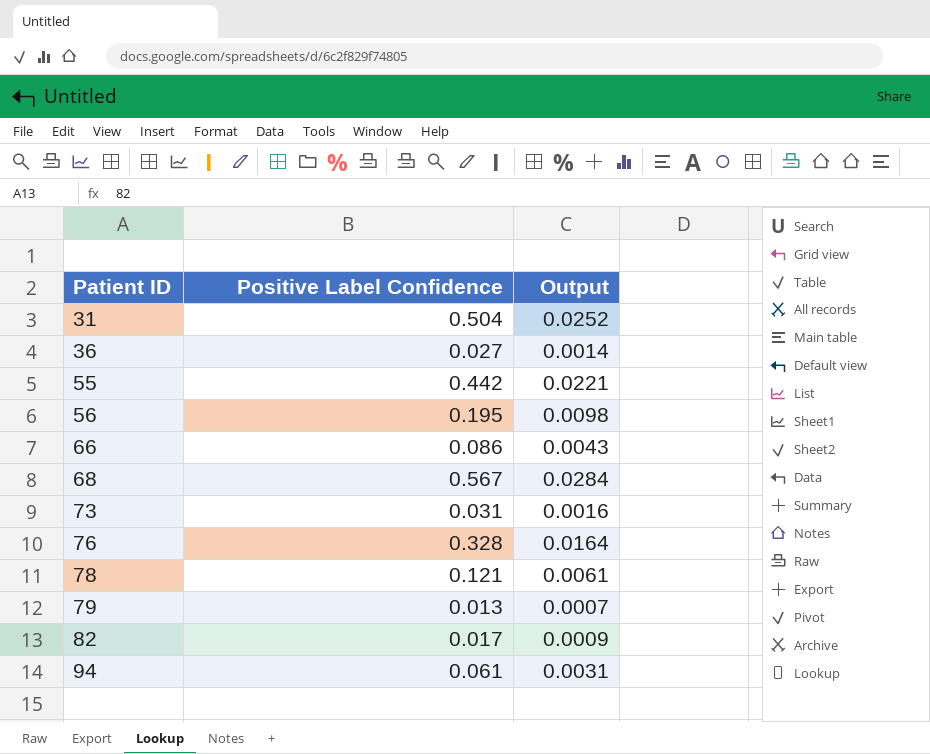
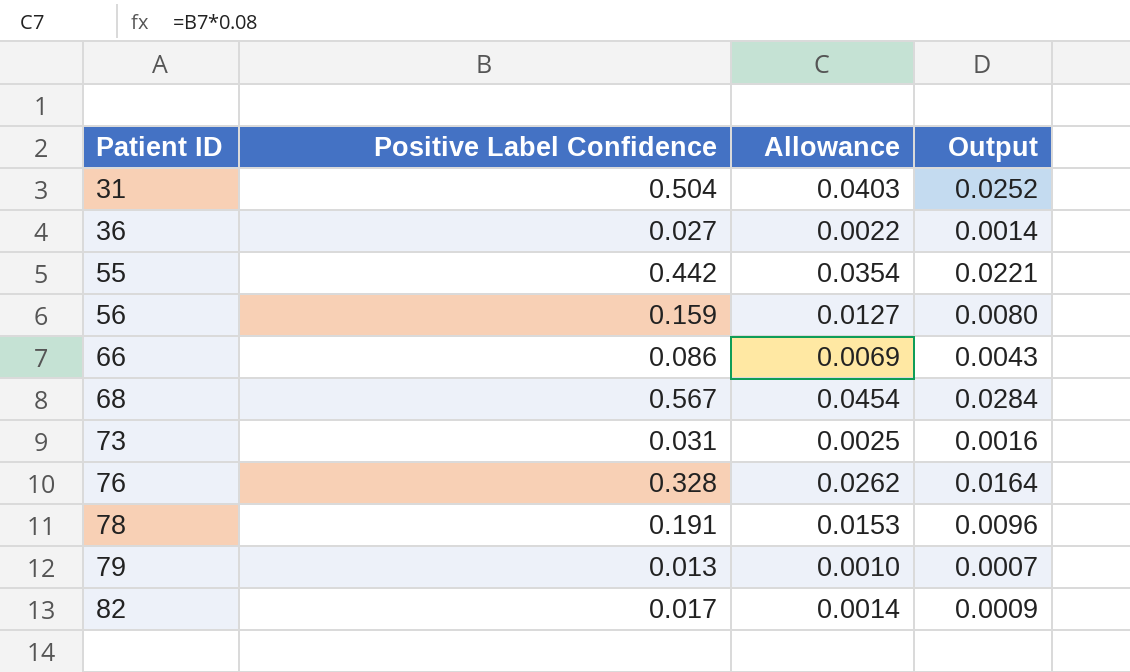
column Allowance | formula: none -> [Positive Label Confidence] * 0.08
row 94: 0.061 | 0.0031 -> none
56 | Positive Label Confidence: 0.195 -> 0.159
56 | Output: 0.0098 -> 0.0080
78 | Positive Label Confidence: 0.121 -> 0.191
78 | Output: 0.0061 -> 0.0096

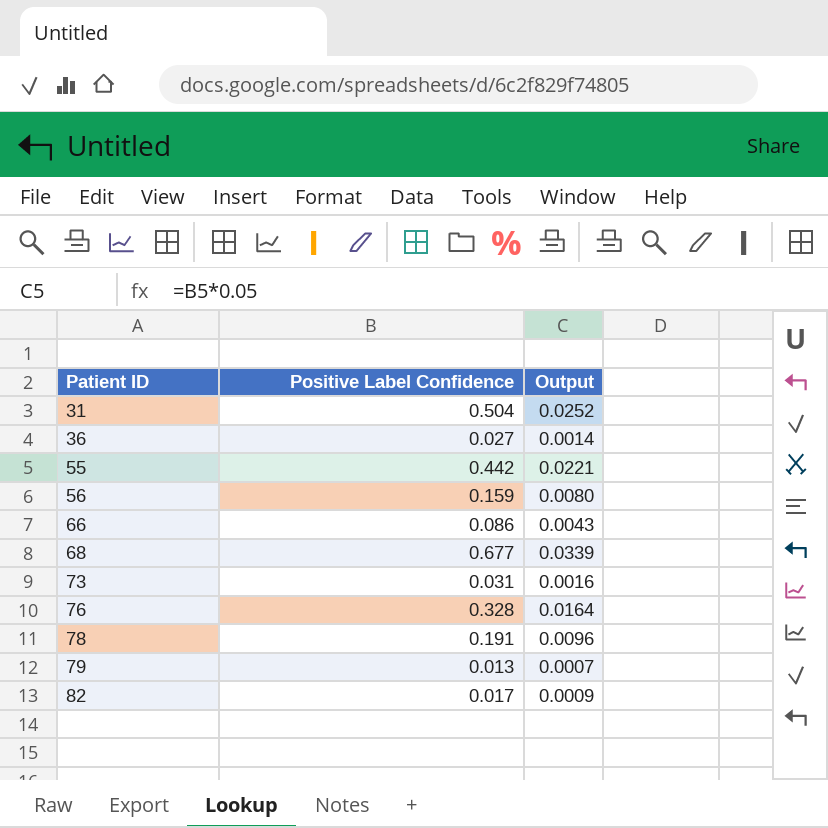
column Allowance | formula: [Positive Label Confidence] * 0.08 -> none
68 | Positive Label Confidence: 0.567 -> 0.677
68 | Output: 0.0284 -> 0.0339

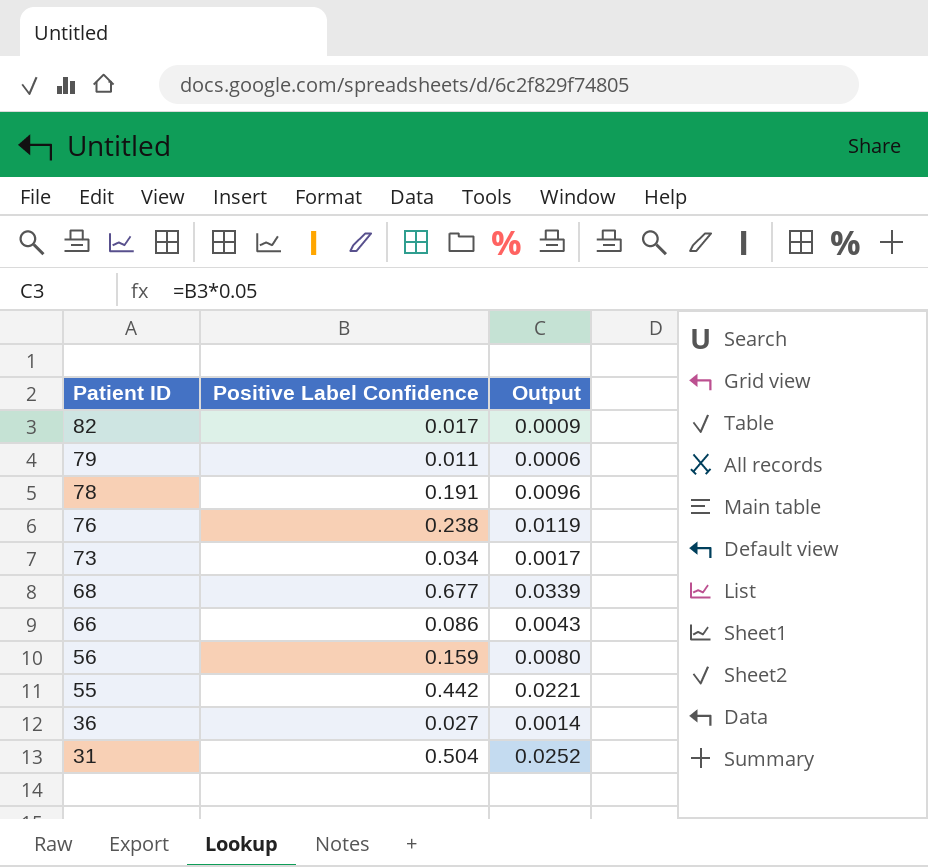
row order: Patient ID ascending -> Patient ID descending
79 | Positive Label Confidence: 0.013 -> 0.011
79 | Output: 0.0007 -> 0.0006
76 | Positive Label Confidence: 0.328 -> 0.238
76 | Output: 0.0164 -> 0.0119
73 | Positive Label Confidence: 0.031 -> 0.034
73 | Output: 0.0016 -> 0.0017

